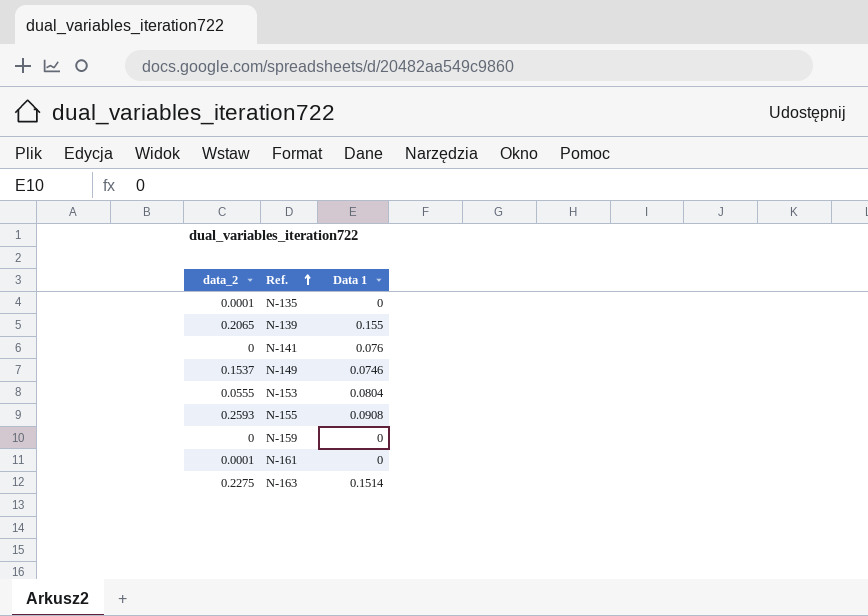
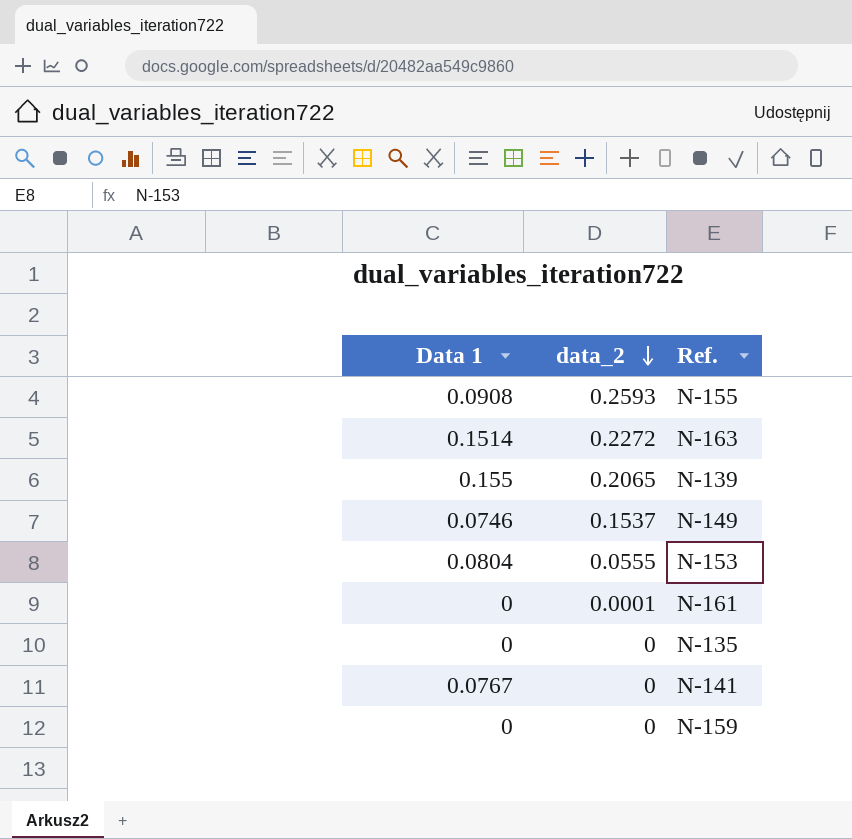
row order: Ref. ascending -> data_2 descending
column Data 1 | position: 3 -> 1
N-163 | data_2: 0.2275 -> 0.2272
N-135 | data_2: 0.0001 -> 0
N-141 | Data 1: 0.076 -> 0.0767

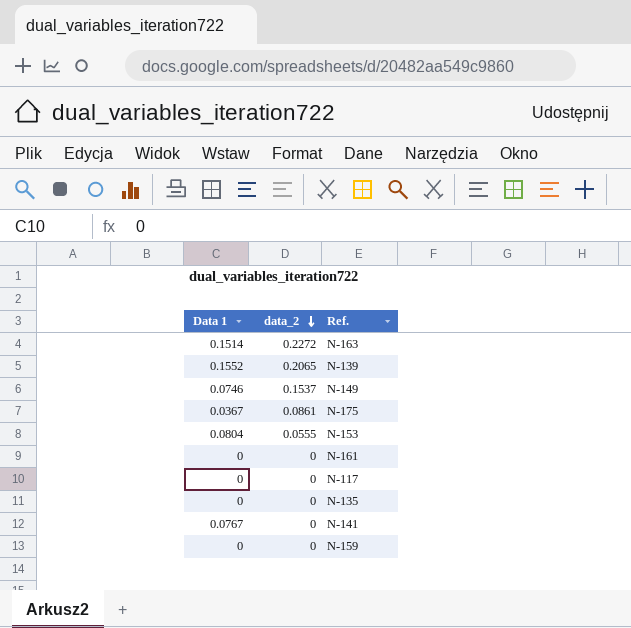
row N-155: 0.0908 | 0.2593 -> none
N-139 | Data 1: 0.155 -> 0.1552
row N-175: none -> 0.0367 | 0.0861
N-161 | data_2: 0.0001 -> 0
row N-117: none -> 0 | 0

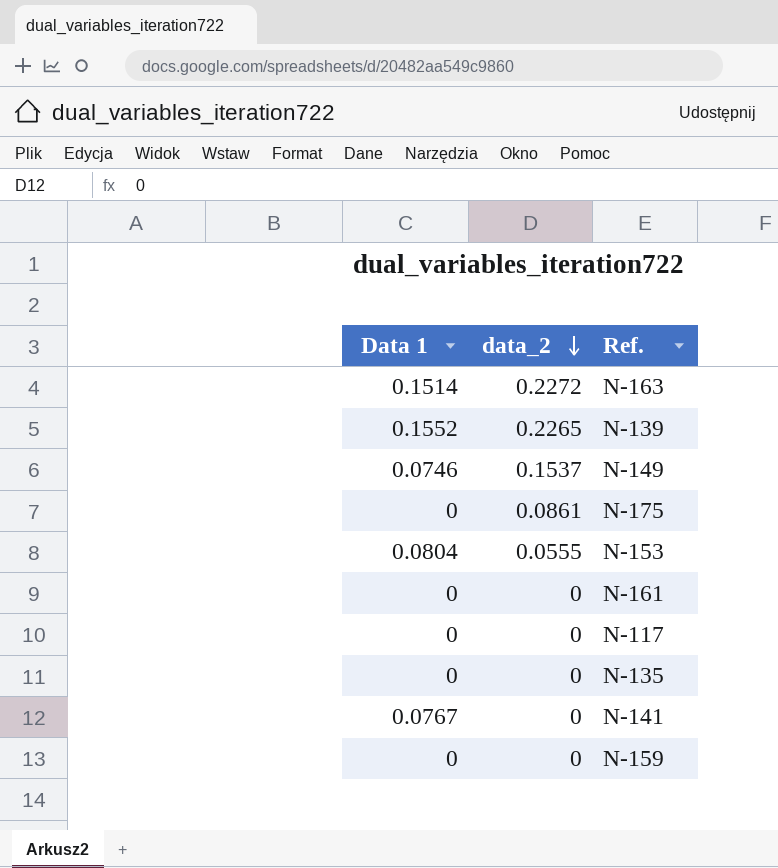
N-139 | data_2: 0.2065 -> 0.2265
N-175 | Data 1: 0.0367 -> 0

